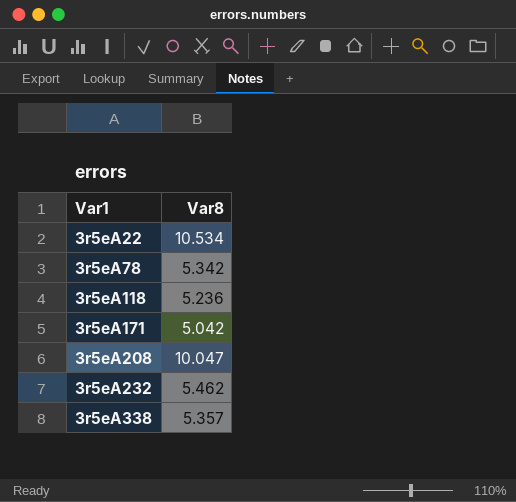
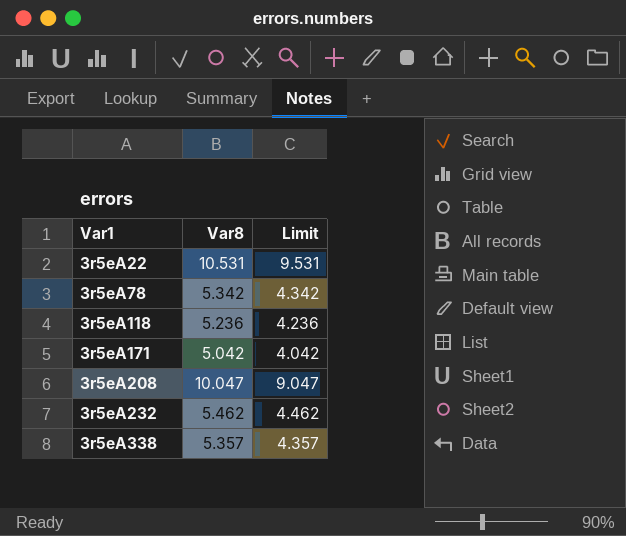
column Limit | formula: none -> [Var8] - 1
3r5eA22 | Var8: 10.534 -> 10.531

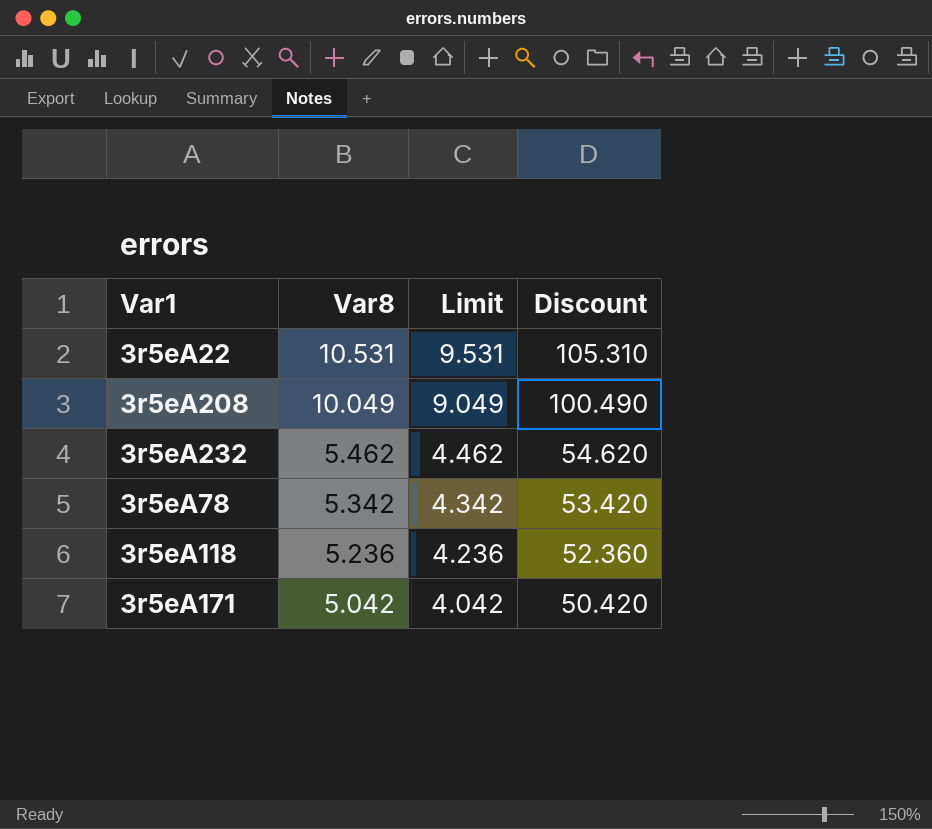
row order: Var1 ascending -> Var8 descending
column Discount | formula: none -> [Var8] * 10
row 3r5eA338: 5.357 | 4.357 -> none
3r5eA208 | Var8: 10.047 -> 10.049
3r5eA208 | Limit: 9.047 -> 9.049

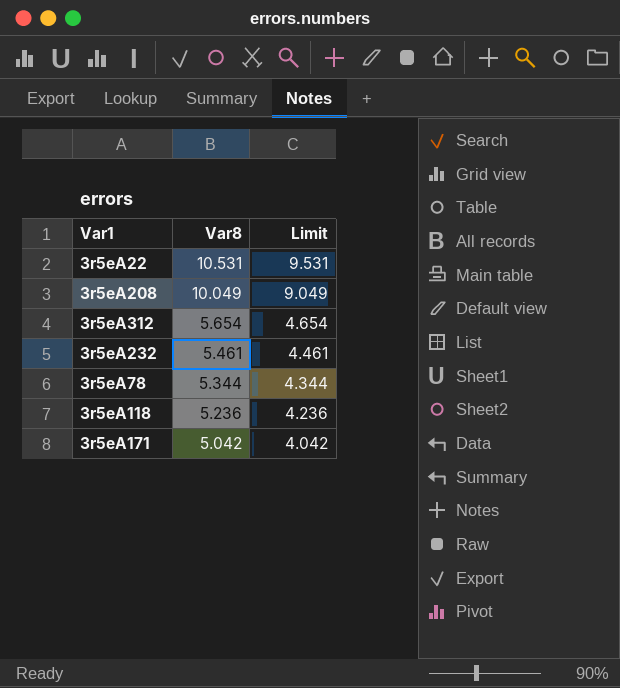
column Discount | formula: [Var8] * 10 -> none
row 3r5eA312: none -> 5.654 | 4.654
3r5eA232 | Var8: 5.462 -> 5.461
3r5eA232 | Limit: 4.462 -> 4.461
3r5eA78 | Var8: 5.342 -> 5.344
3r5eA78 | Limit: 4.342 -> 4.344

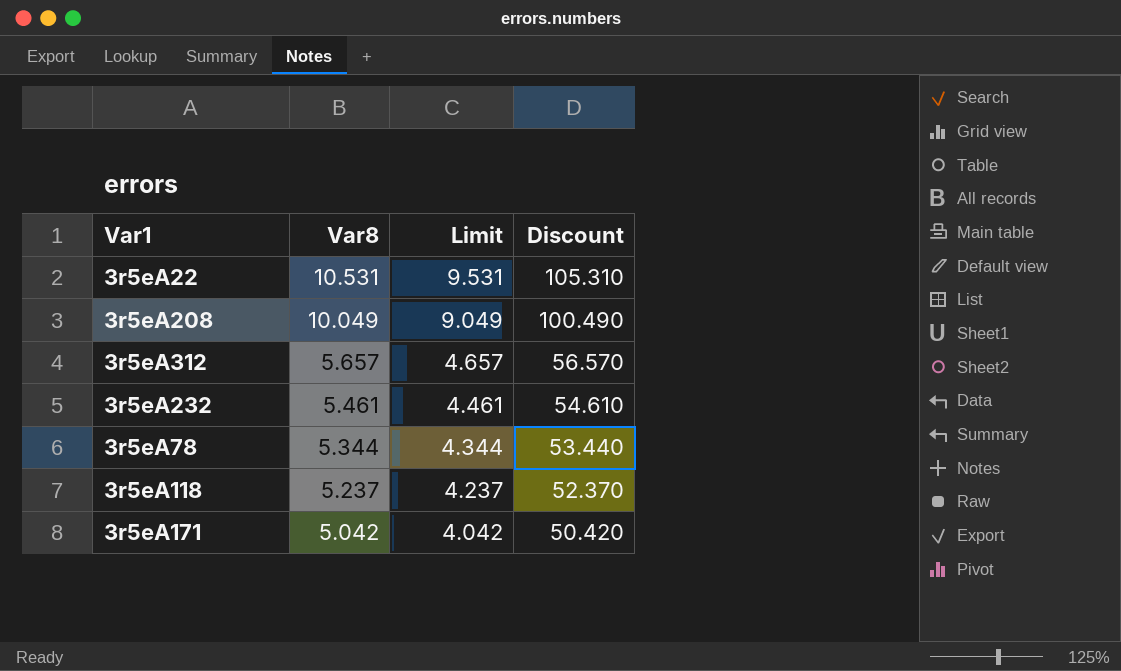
column Discount | formula: none -> [Var8] * 10
3r5eA312 | Var8: 5.654 -> 5.657
3r5eA312 | Limit: 4.654 -> 4.657
3r5eA118 | Var8: 5.236 -> 5.237
3r5eA118 | Limit: 4.236 -> 4.237

